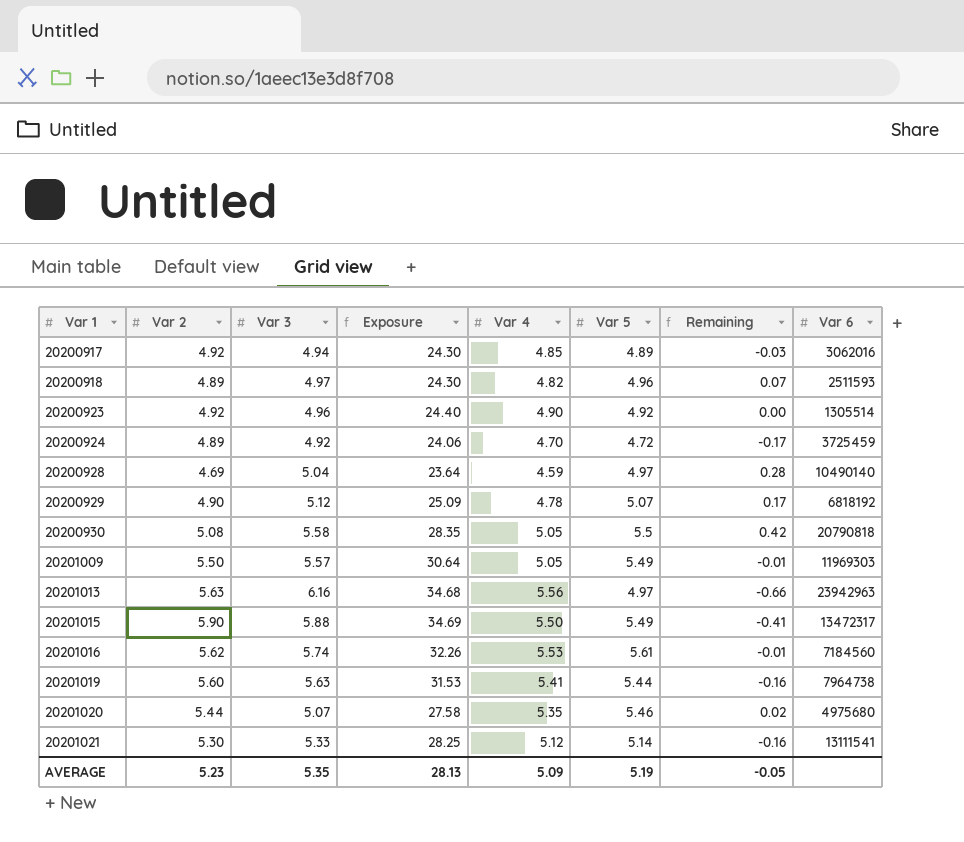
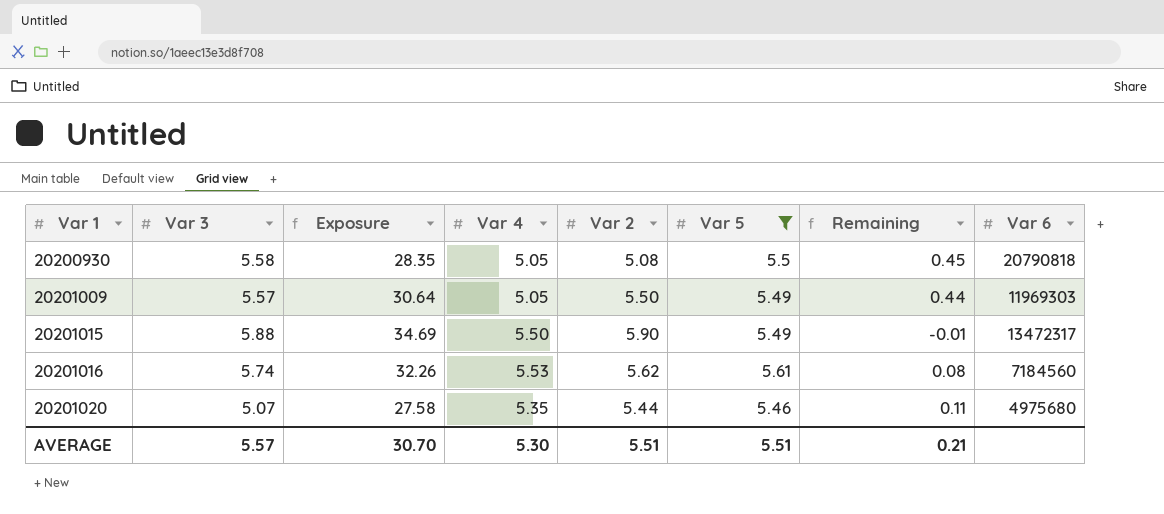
filter: none -> Var 5 >= 5.46
column Var 2 | position: 2 -> 5
column Remaining | formula: [Var 5] - [Var 2] -> [Var 5] - [Var 4]
AVERAGE | Var 3: 5.35 -> 5.57
AVERAGE | Exposure: 28.13 -> 30.70
AVERAGE | Var 4: 5.09 -> 5.30
AVERAGE | Var 2: 5.23 -> 5.51
AVERAGE | Var 5: 5.19 -> 5.51
AVERAGE | Remaining: -0.05 -> 0.21

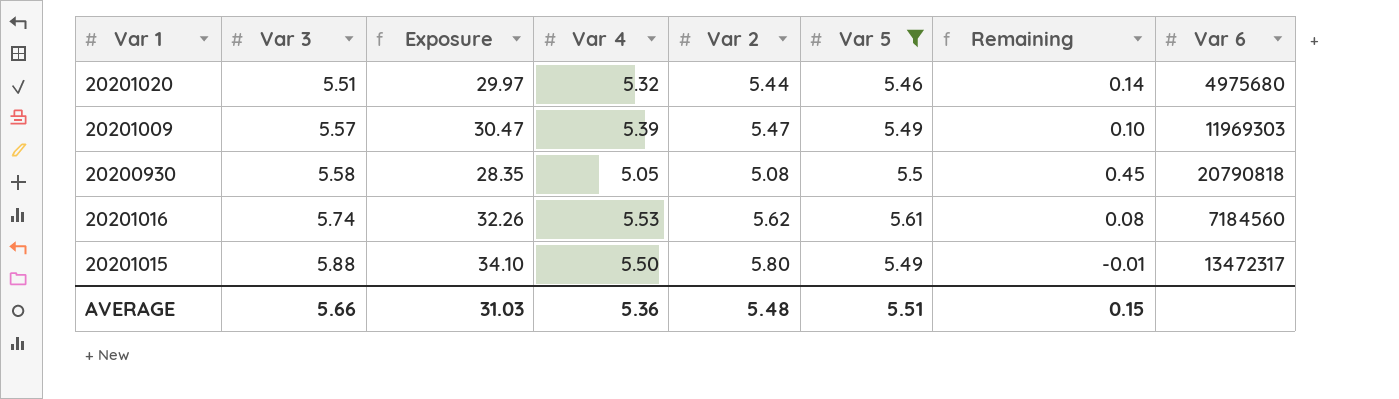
row order: Var 1 ascending -> Var 3 ascending
20201020 | Var 3: 5.07 -> 5.51
20201020 | Exposure: 27.58 -> 29.97
20201020 | Var 4: 5.35 -> 5.32
20201020 | Remaining: 0.11 -> 0.14
20201009 | Exposure: 30.64 -> 30.47
20201009 | Var 4: 5.05 -> 5.39
20201009 | Var 2: 5.50 -> 5.47
20201009 | Remaining: 0.44 -> 0.10
20201015 | Exposure: 34.69 -> 34.10
20201015 | Var 2: 5.90 -> 5.80
AVERAGE | Var 3: 5.57 -> 5.66
AVERAGE | Exposure: 30.70 -> 31.03
AVERAGE | Var 4: 5.30 -> 5.36
AVERAGE | Var 2: 5.51 -> 5.48
AVERAGE | Remaining: 0.21 -> 0.15

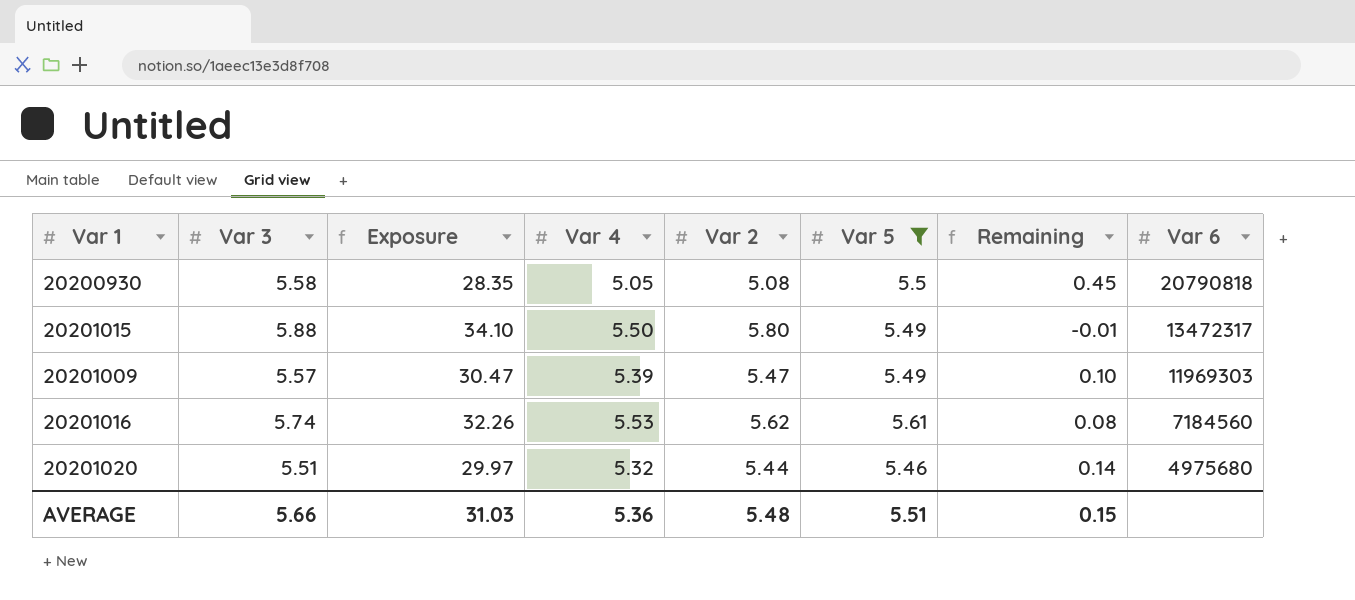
row order: Var 3 ascending -> Var 6 descending

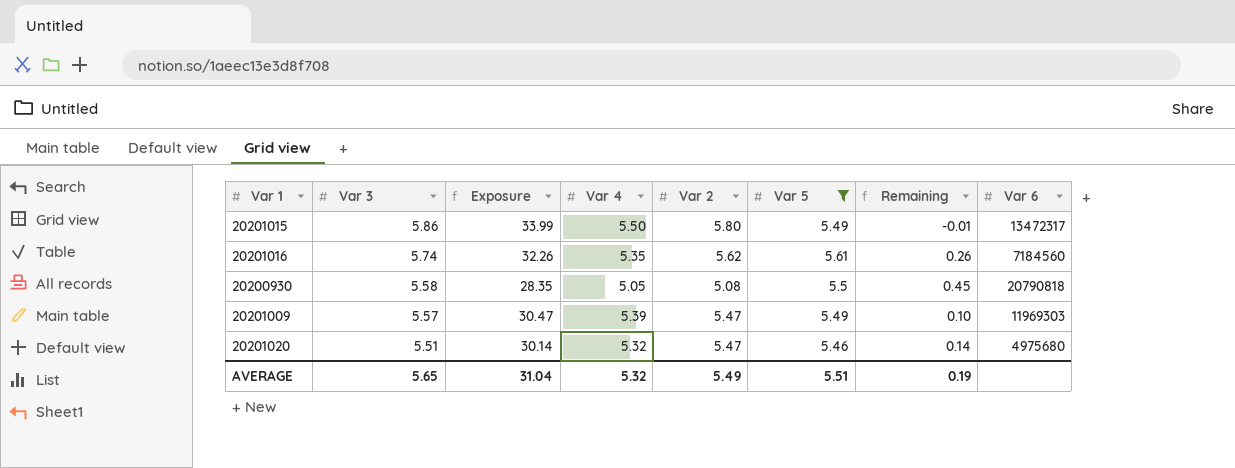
row order: Var 6 descending -> Var 3 descending
20201015 | Var 3: 5.88 -> 5.86
20201015 | Exposure: 34.10 -> 33.99
20201016 | Var 4: 5.53 -> 5.35
20201016 | Remaining: 0.08 -> 0.26
20201020 | Exposure: 29.97 -> 30.14
20201020 | Var 2: 5.44 -> 5.47
AVERAGE | Var 3: 5.66 -> 5.65
AVERAGE | Exposure: 31.03 -> 31.04
AVERAGE | Var 4: 5.36 -> 5.32
AVERAGE | Var 2: 5.48 -> 5.49
AVERAGE | Remaining: 0.15 -> 0.19

